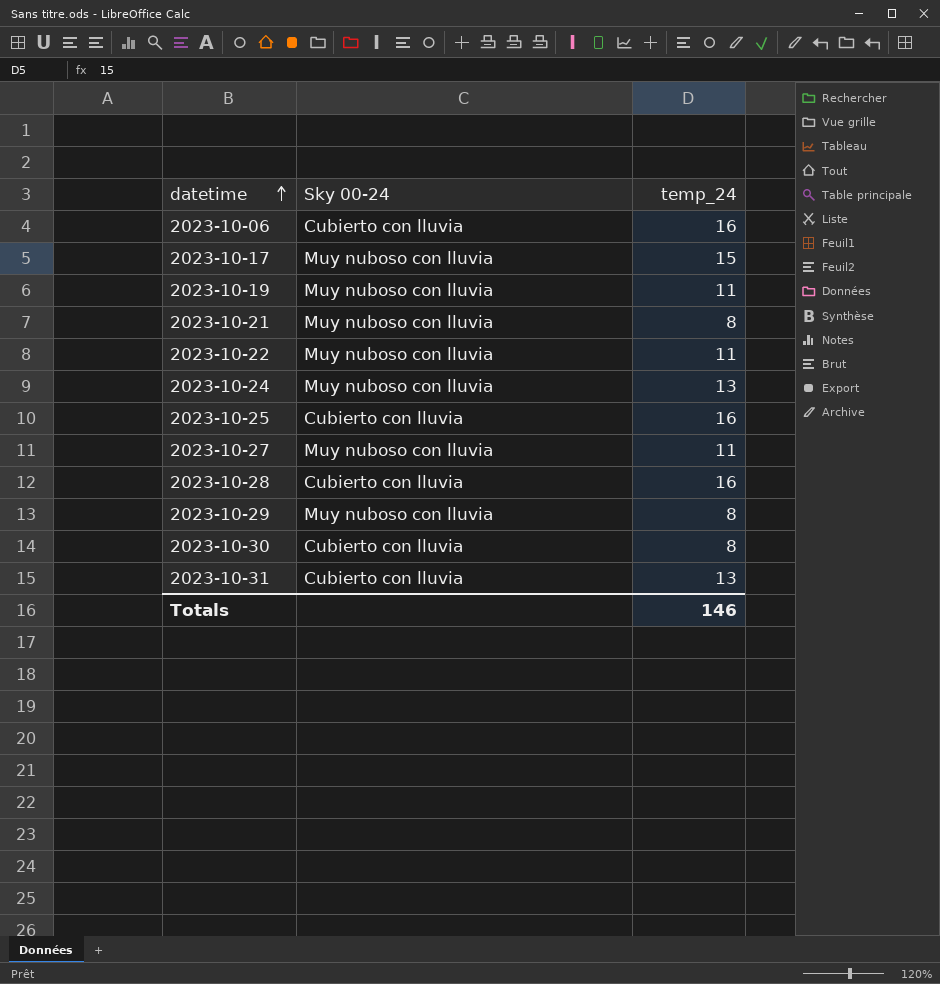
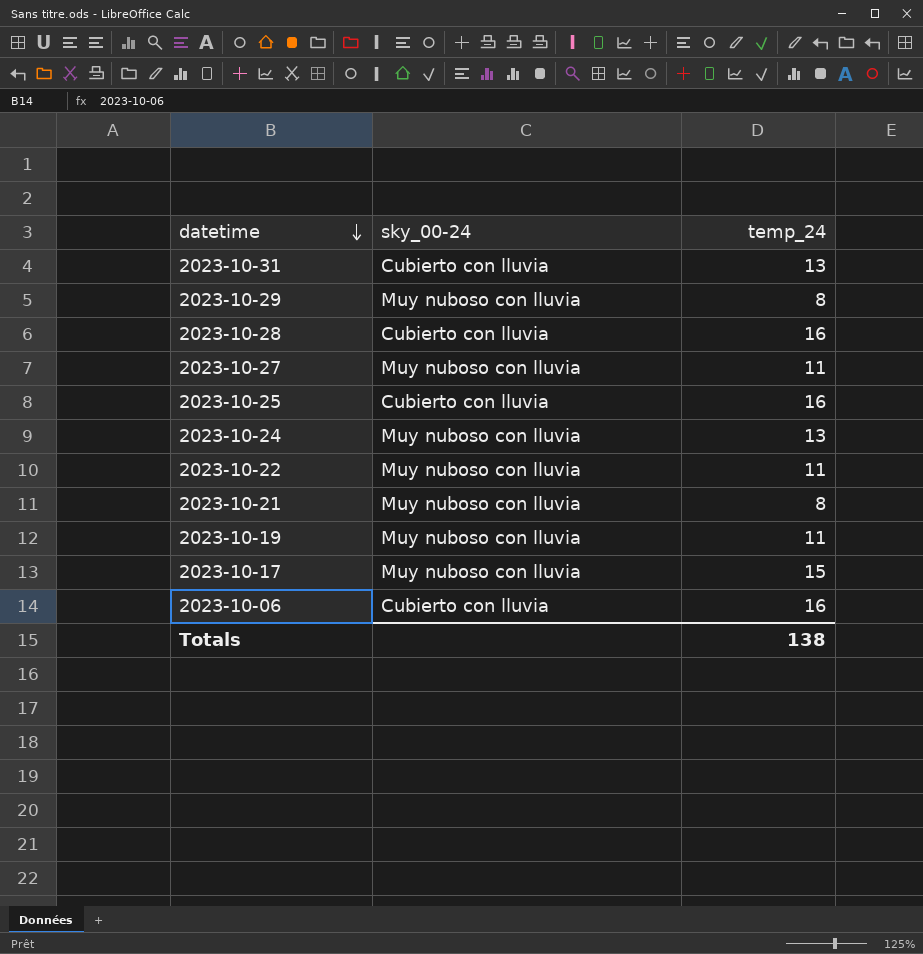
row order: datetime ascending -> datetime descending
column name: Sky 00-24 -> sky_00-24
row 2023-10-30: Cubierto con lluvia | 8 -> none
Totals | temp_24: 146 -> 138

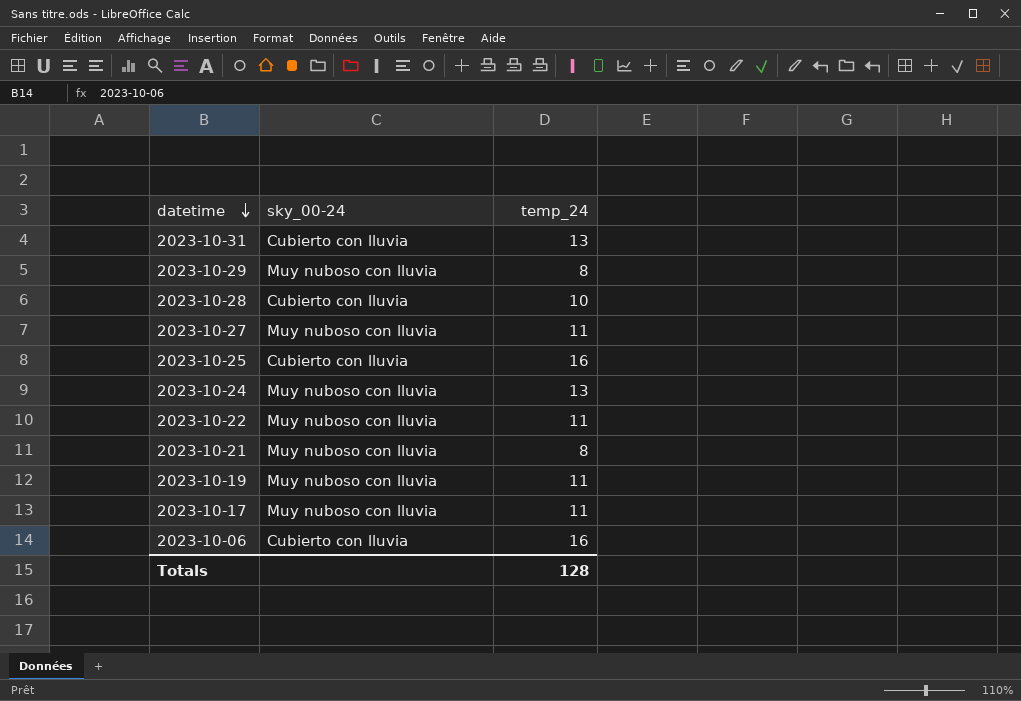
2023-10-28 | temp_24: 16 -> 10
2023-10-17 | temp_24: 15 -> 11
Totals | temp_24: 138 -> 128

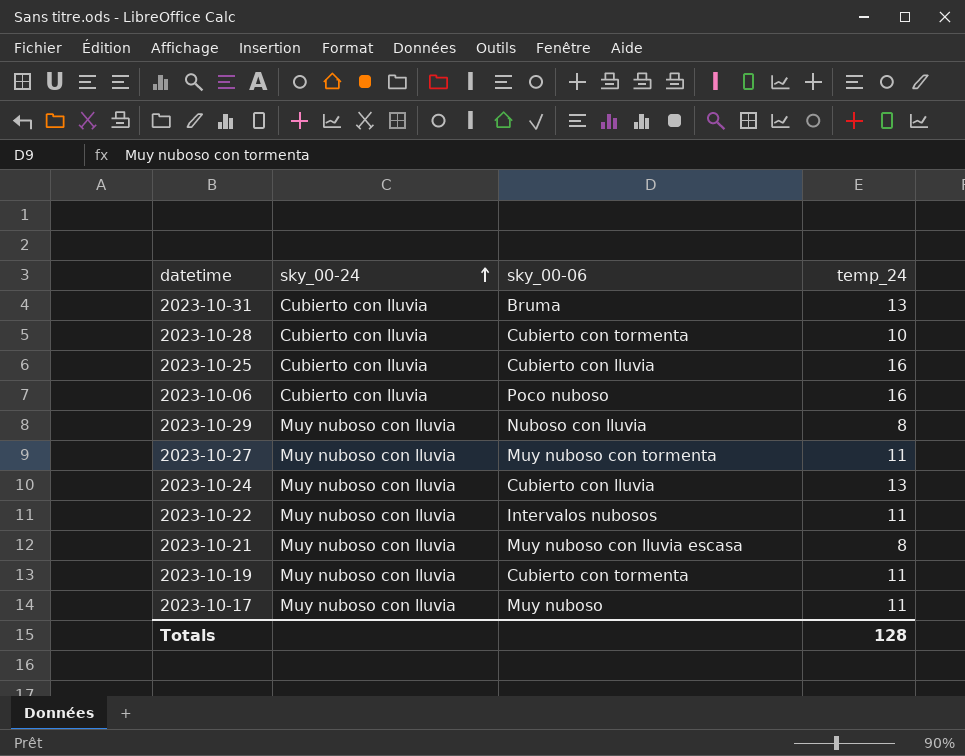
row order: datetime descending -> sky_00-24 ascending
column sky_00-06 | position: none -> 3

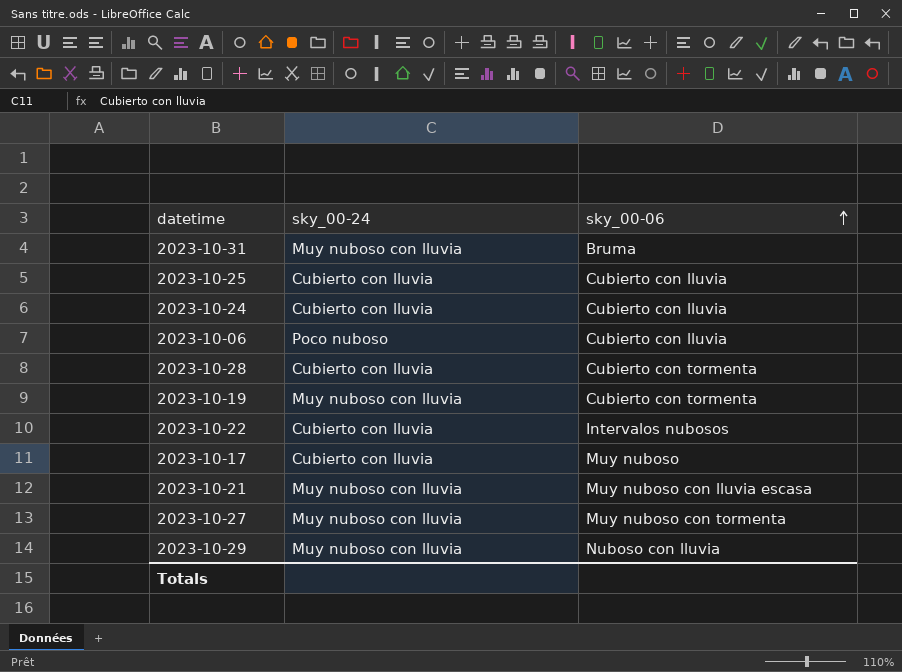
row order: sky_00-24 ascending -> sky_00-06 ascending
column temp_24 | position: 4 -> none
2023-10-31 | sky_00-24: Cubierto con lluvia -> Muy nuboso con lluvia
2023-10-24 | sky_00-24: Muy nuboso con lluvia -> Cubierto con lluvia
2023-10-06 | sky_00-24: Cubierto con lluvia -> Poco nuboso
2023-10-06 | sky_00-06: Poco nuboso -> Cubierto con lluvia
2023-10-22 | sky_00-24: Muy nuboso con lluvia -> Cubierto con lluvia
2023-10-17 | sky_00-24: Muy nuboso con lluvia -> Cubierto con lluvia

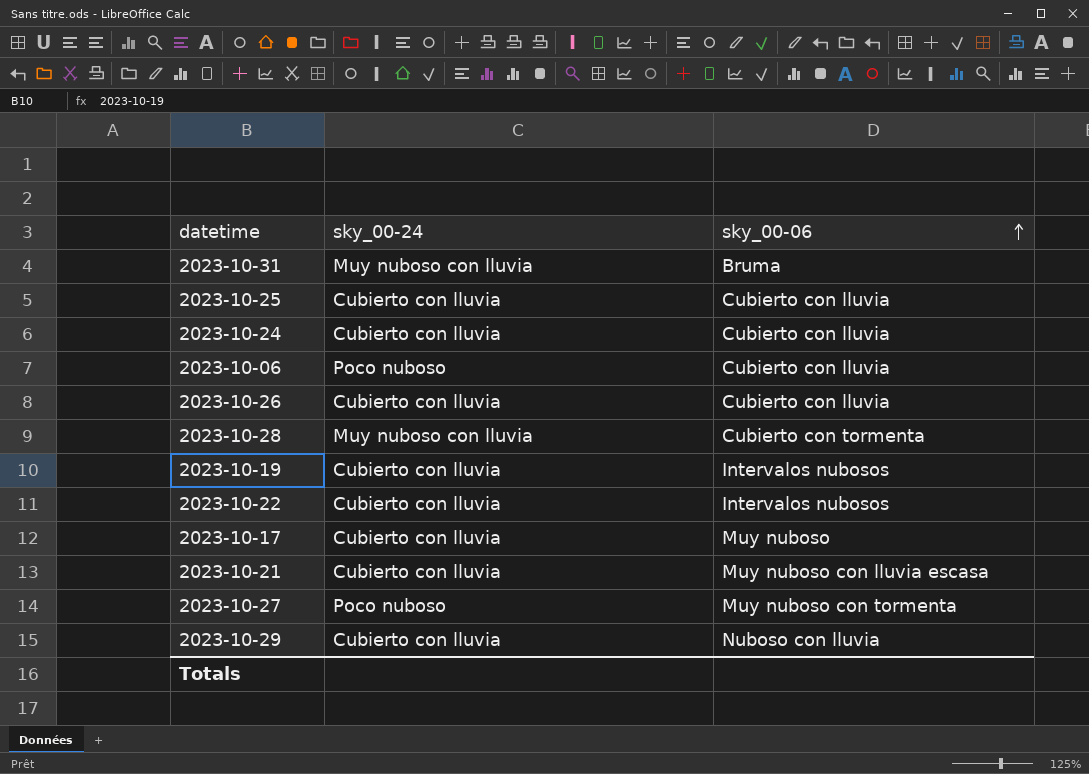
row 2023-10-26: none -> Cubierto con lluvia | Cubierto con lluvia
2023-10-28 | sky_00-24: Cubierto con lluvia -> Muy nuboso con lluvia
2023-10-19 | sky_00-24: Muy nuboso con lluvia -> Cubierto con lluvia
2023-10-19 | sky_00-06: Cubierto con tormenta -> Intervalos nubosos
2023-10-21 | sky_00-24: Muy nuboso con lluvia -> Cubierto con lluvia
2023-10-27 | sky_00-24: Muy nuboso con lluvia -> Poco nuboso
2023-10-29 | sky_00-24: Muy nuboso con lluvia -> Cubierto con lluvia

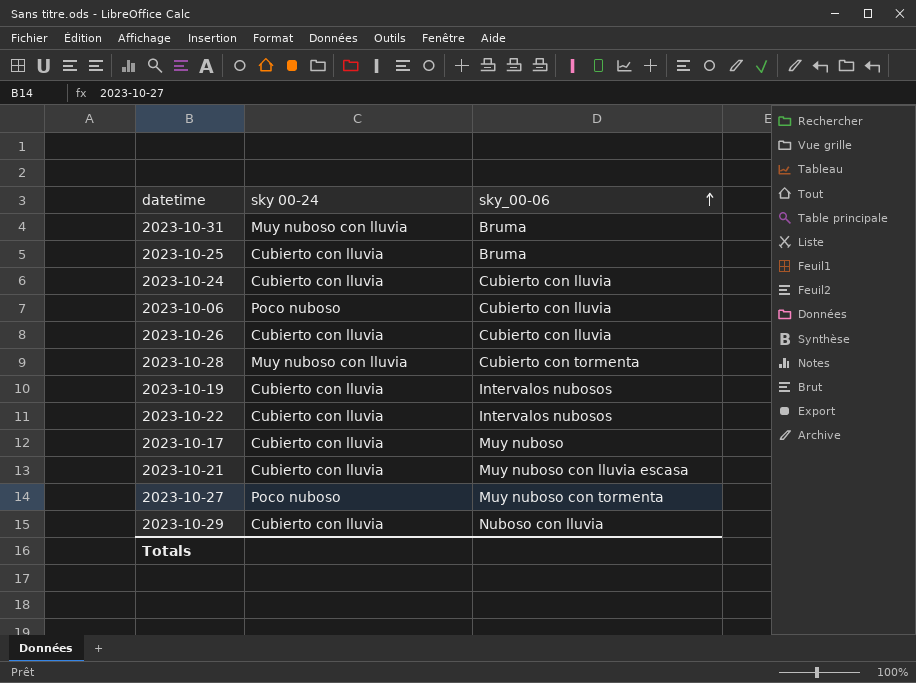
column name: sky_00-24 -> sky 00-24
2023-10-25 | sky_00-06: Cubierto con lluvia -> Bruma

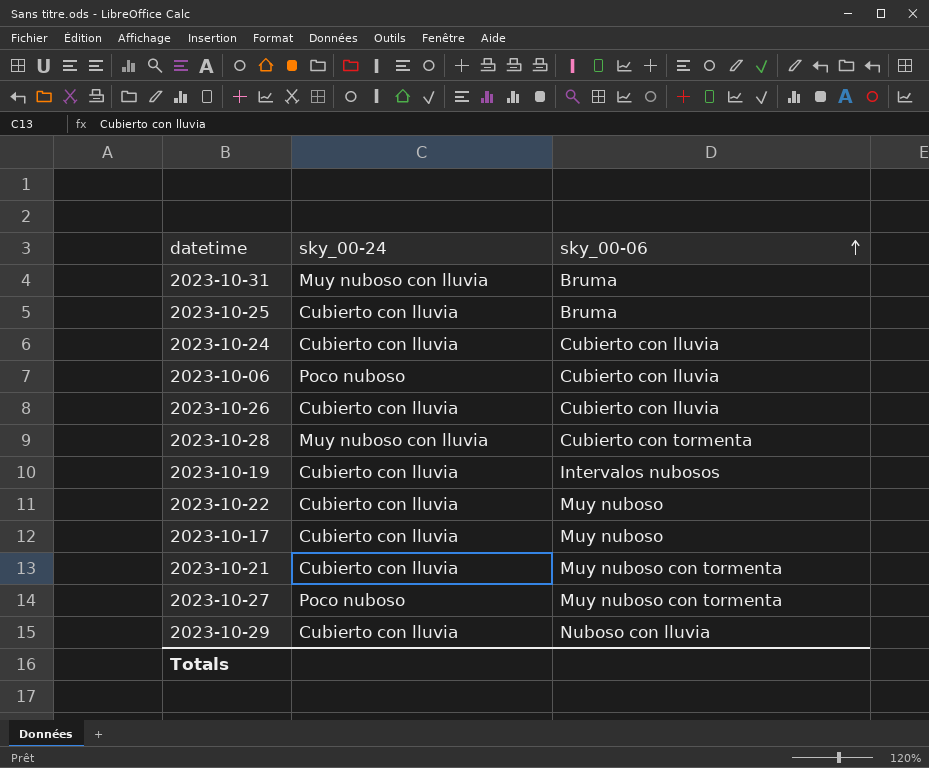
column name: sky 00-24 -> sky_00-24
2023-10-22 | sky_00-06: Intervalos nubosos -> Muy nuboso
2023-10-21 | sky_00-06: Muy nuboso con lluvia escasa -> Muy nuboso con tormenta

